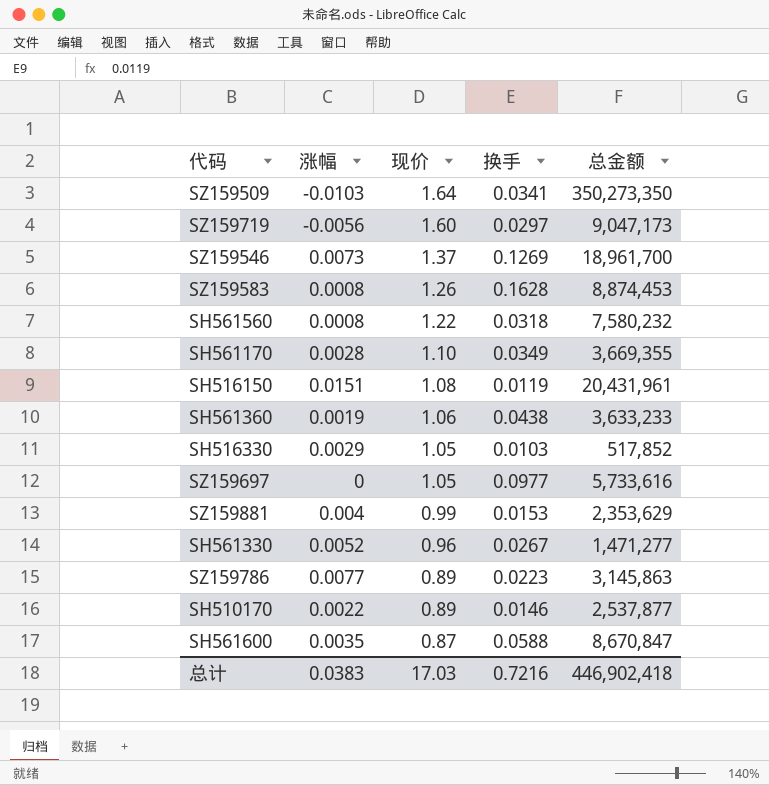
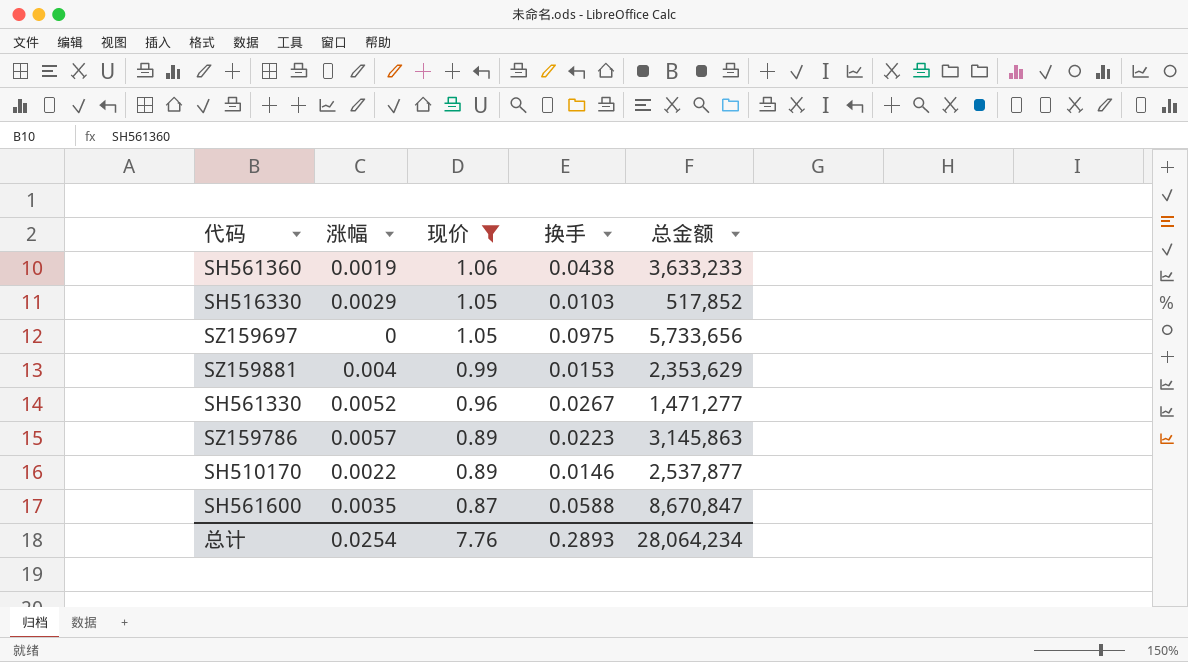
filter: none -> 现价 <= 1.06
SZ159697 | 换手: 0.0977 -> 0.0975
SZ159697 | 总金额: 5,733,616 -> 5,733,656
SZ159786 | 涨幅: 0.0077 -> 0.0057
总计 | 涨幅: 0.0383 -> 0.0254
总计 | 现价: 17.03 -> 7.76
总计 | 换手: 0.7216 -> 0.2893
总计 | 总金额: 446,902,418 -> 28,064,234

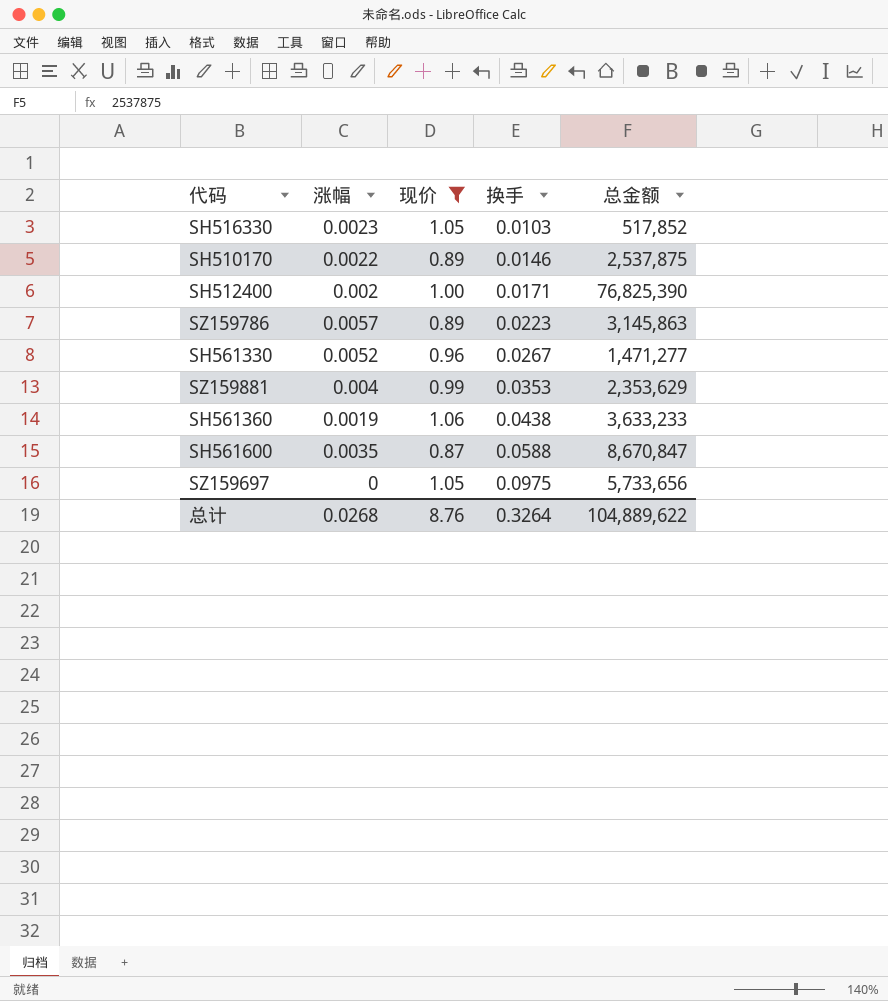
row order: 现价 descending -> 换手 ascending
SH516330 | 涨幅: 0.0029 -> 0.0023
SH510170 | 总金额: 2,537,877 -> 2,537,875
row SH512400: none -> 0.002 | 1.00 | 0.0171 | 76,825,390
SZ159881 | 换手: 0.0153 -> 0.0353
总计 | 涨幅: 0.0254 -> 0.0268
总计 | 现价: 7.76 -> 8.76
总计 | 换手: 0.2893 -> 0.3264
总计 | 总金额: 28,064,234 -> 104,889,622

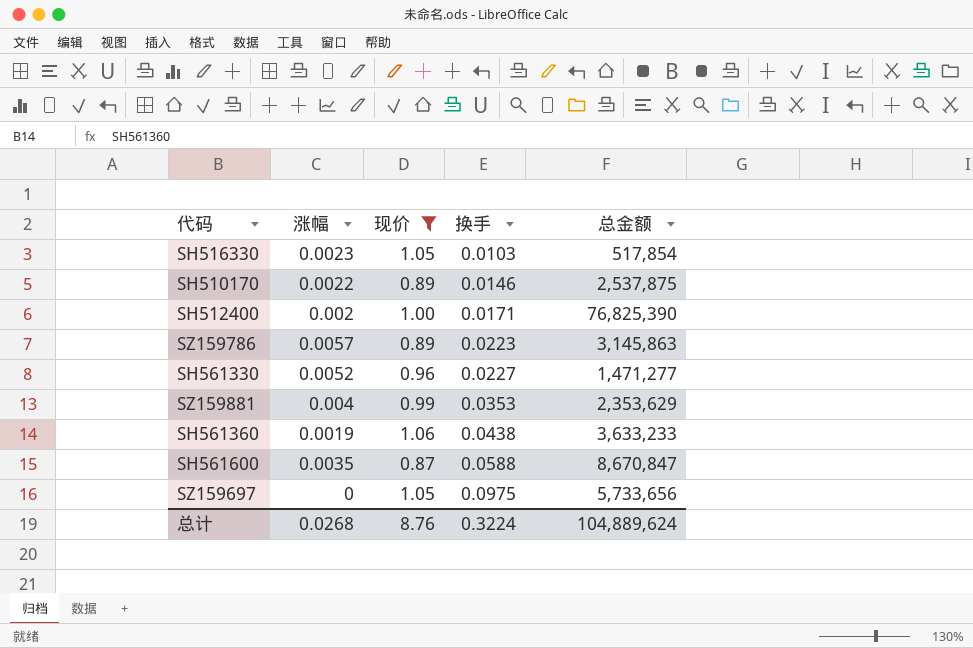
SH516330 | 总金额: 517,852 -> 517,854
SH561330 | 换手: 0.0267 -> 0.0227
总计 | 换手: 0.3264 -> 0.3224
总计 | 总金额: 104,889,622 -> 104,889,624

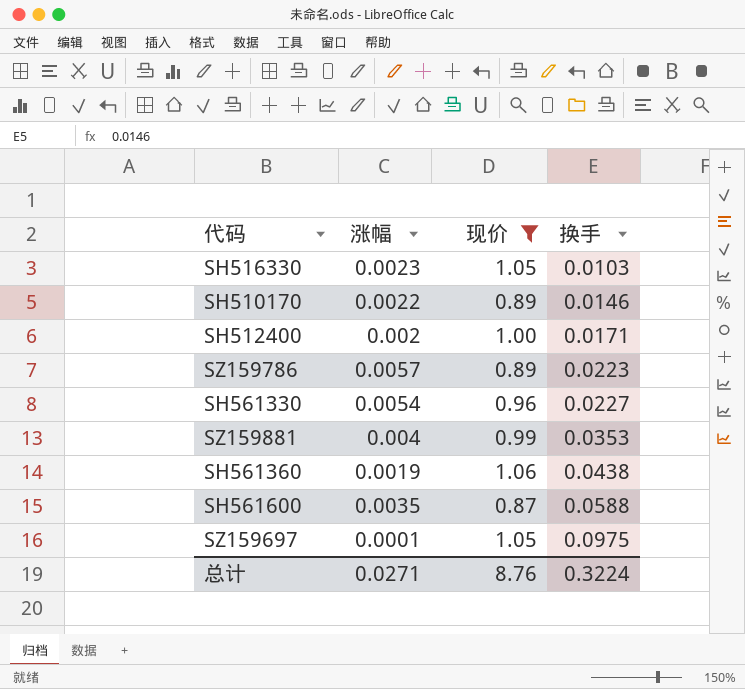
column 总金额 | position: 5 -> none
SH561330 | 涨幅: 0.0052 -> 0.0054
SZ159697 | 涨幅: 0 -> 0.0001
总计 | 涨幅: 0.0268 -> 0.0271

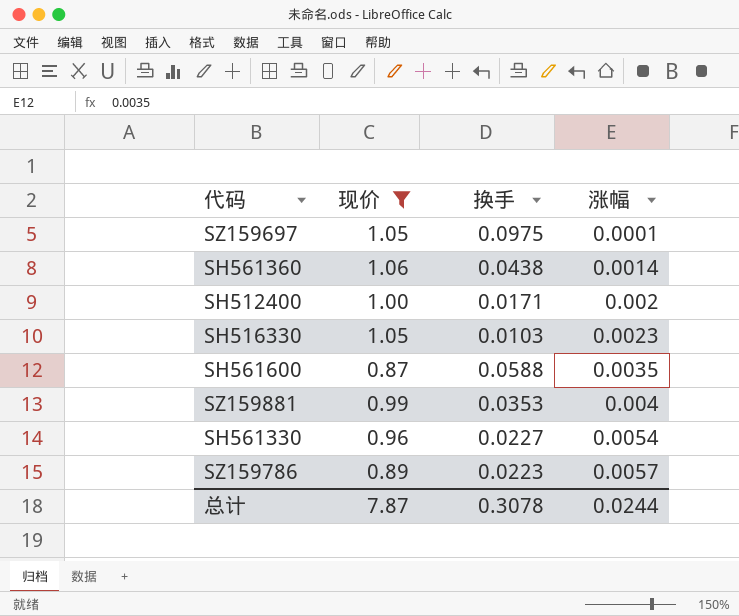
row order: 换手 ascending -> 涨幅 ascending
column 涨幅 | position: 2 -> 4
row SH510170: 0.0022 | 0.89 | 0.0146 -> none
SH561360 | 涨幅: 0.0019 -> 0.0014
总计 | 现价: 8.76 -> 7.87
总计 | 换手: 0.3224 -> 0.3078
总计 | 涨幅: 0.0271 -> 0.0244

